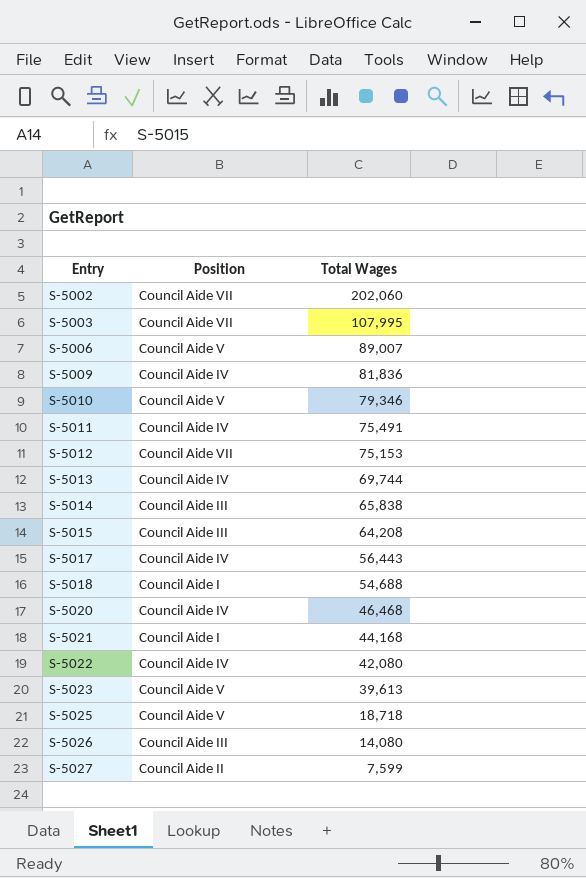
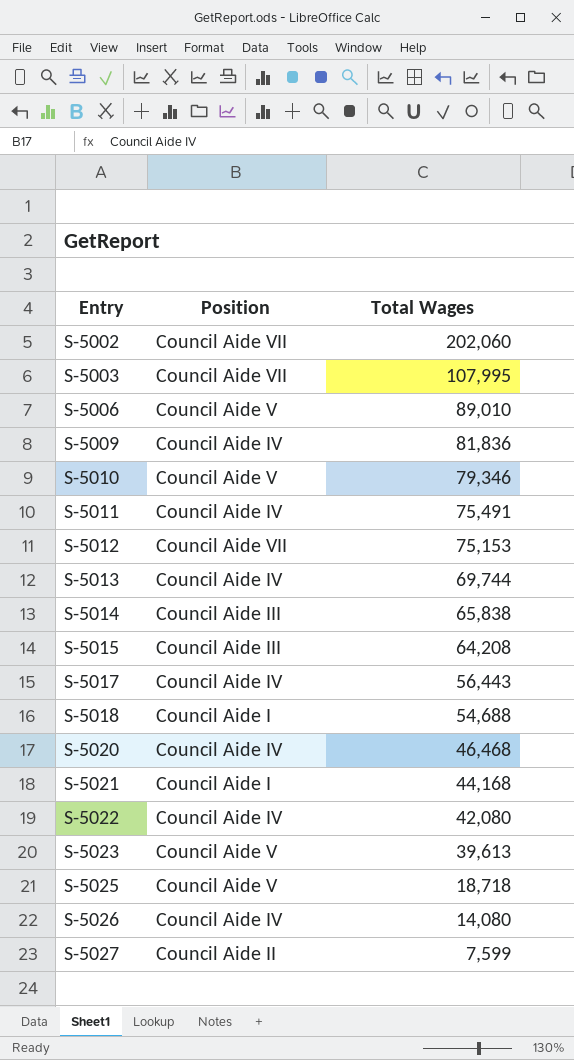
S-5006 | Total Wages: 89,007 -> 89,010
S-5026 | Position: Council Aide III -> Council Aide IV

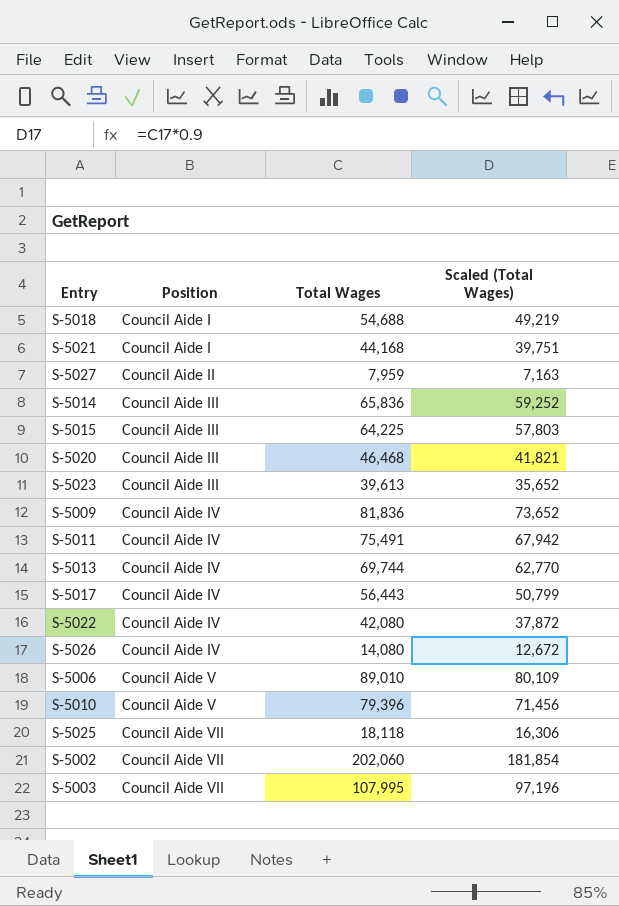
row order: Entry ascending -> Position ascending
column Scaled (Total Wages) | formula: none -> [Total Wages] * 0.9
row S-5012: Council Aide VII | 75,153 -> none
S-5027 | Total Wages: 7,599 -> 7,959
S-5014 | Total Wages: 65,838 -> 65,836
S-5015 | Total Wages: 64,208 -> 64,225
S-5020 | Position: Council Aide IV -> Council Aide III
S-5023 | Position: Council Aide V -> Council Aide III
S-5010 | Total Wages: 79,346 -> 79,396
S-5025 | Position: Council Aide V -> Council Aide VII
S-5025 | Total Wages: 18,718 -> 18,118

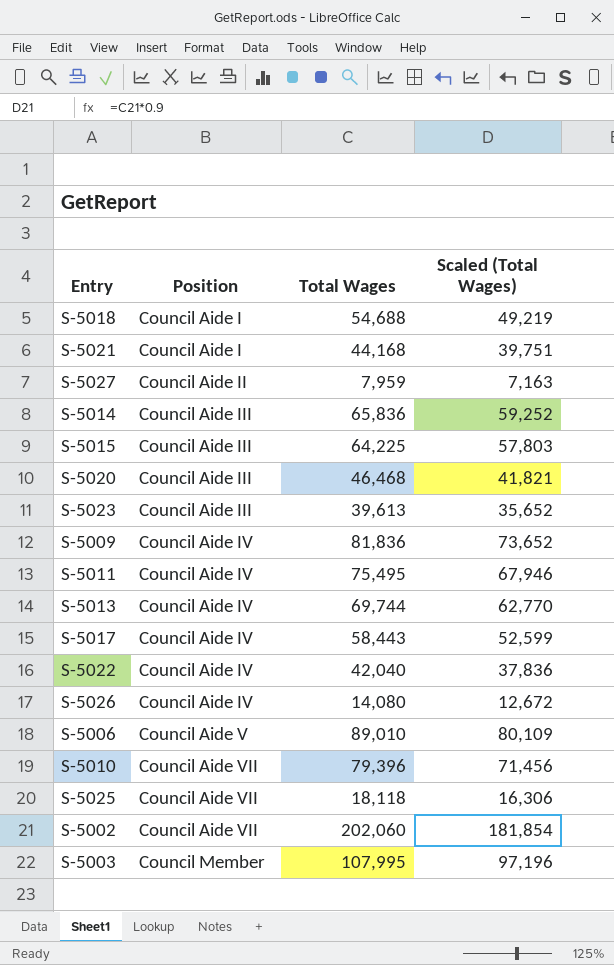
S-5011 | Total Wages: 75,491 -> 75,495
S-5011 | Scaled (Total Wages): 67,942 -> 67,946
S-5017 | Total Wages: 56,443 -> 58,443
S-5017 | Scaled (Total Wages): 50,799 -> 52,599
S-5022 | Total Wages: 42,080 -> 42,040
S-5022 | Scaled (Total Wages): 37,872 -> 37,836
S-5010 | Position: Council Aide V -> Council Aide VII
S-5003 | Position: Council Aide VII -> Council Member

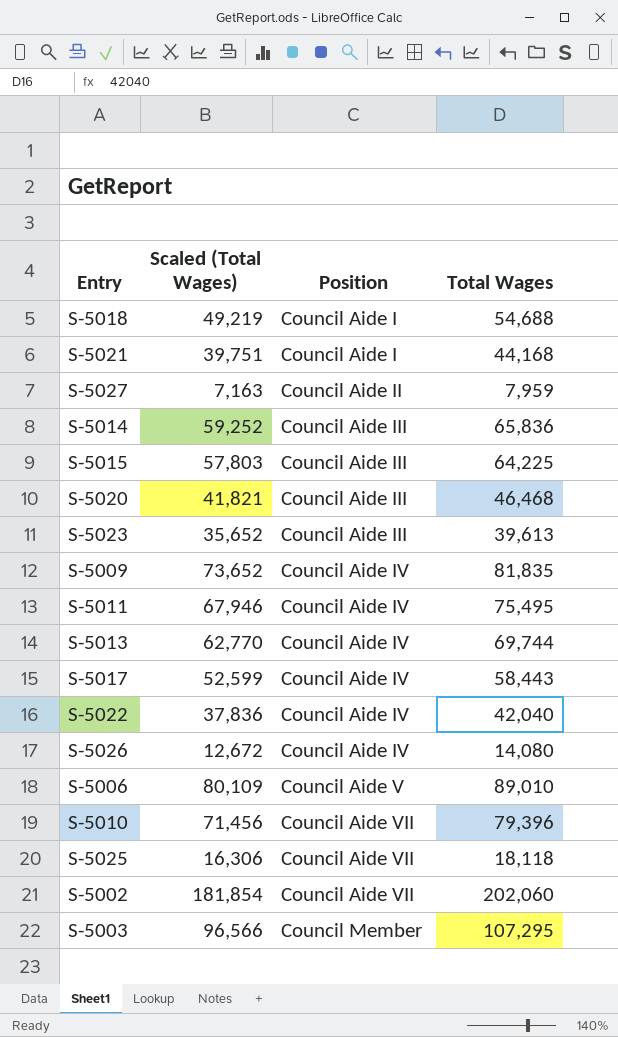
column Scaled (Total Wages) | position: 4 -> 2
S-5009 | Total Wages: 81,836 -> 81,835
S-5003 | Scaled (Total Wages): 97,196 -> 96,566
S-5003 | Total Wages: 107,995 -> 107,295

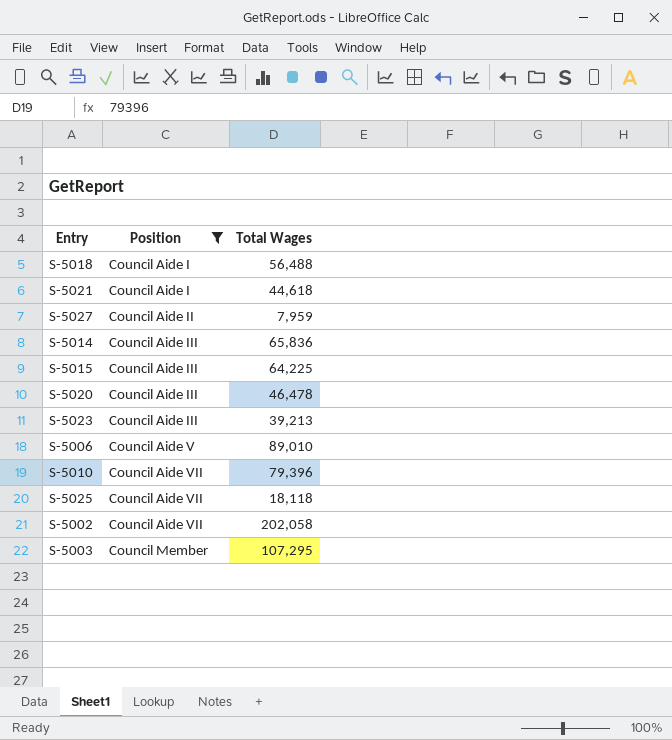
filter: none -> Position != Council Aide IV
column Scaled (Total Wages) | formula: [Total Wages] * 0.9 -> none
S-5018 | Total Wages: 54,688 -> 56,488
S-5021 | Total Wages: 44,168 -> 44,618
S-5020 | Total Wages: 46,468 -> 46,478
S-5023 | Total Wages: 39,613 -> 39,213
S-5002 | Total Wages: 202,060 -> 202,058

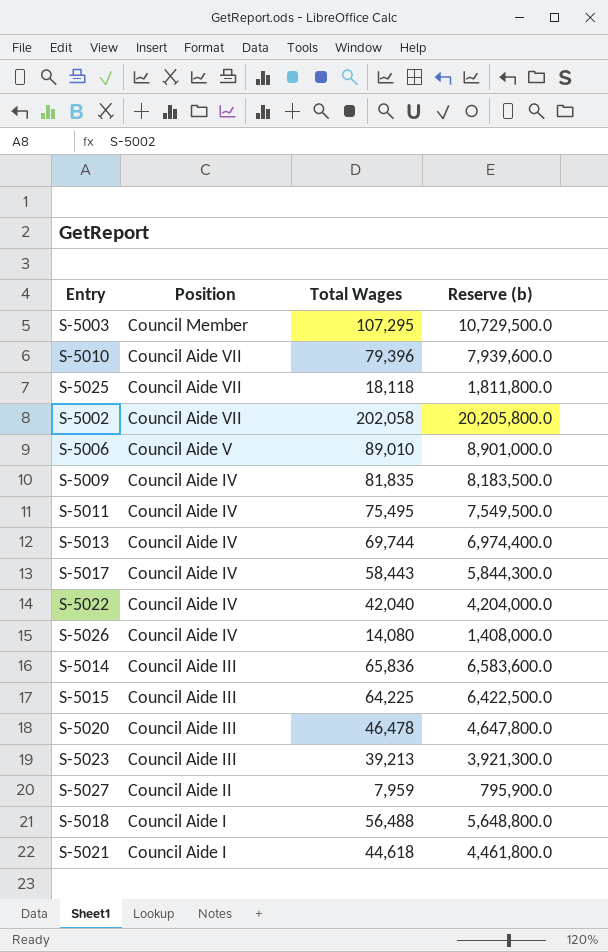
filter: Position != Council Aide IV -> none
row order: Position ascending -> Position descending
column Reserve (b) | formula: none -> [Total Wages] * 100

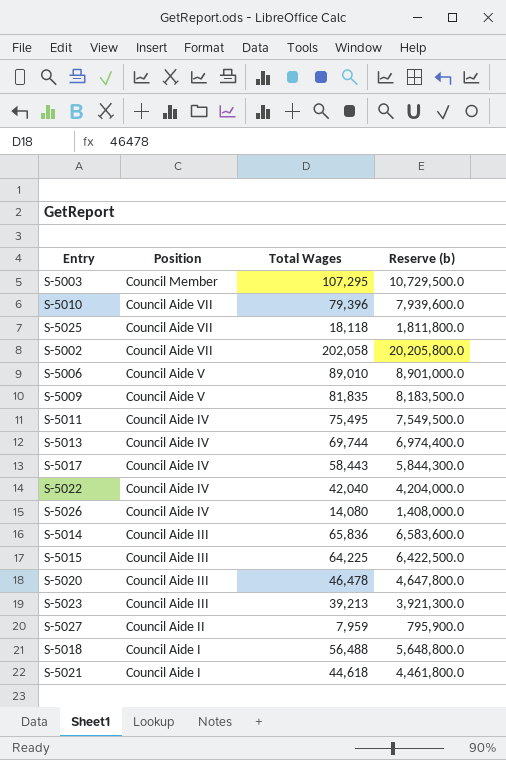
S-5009 | Position: Council Aide IV -> Council Aide V

